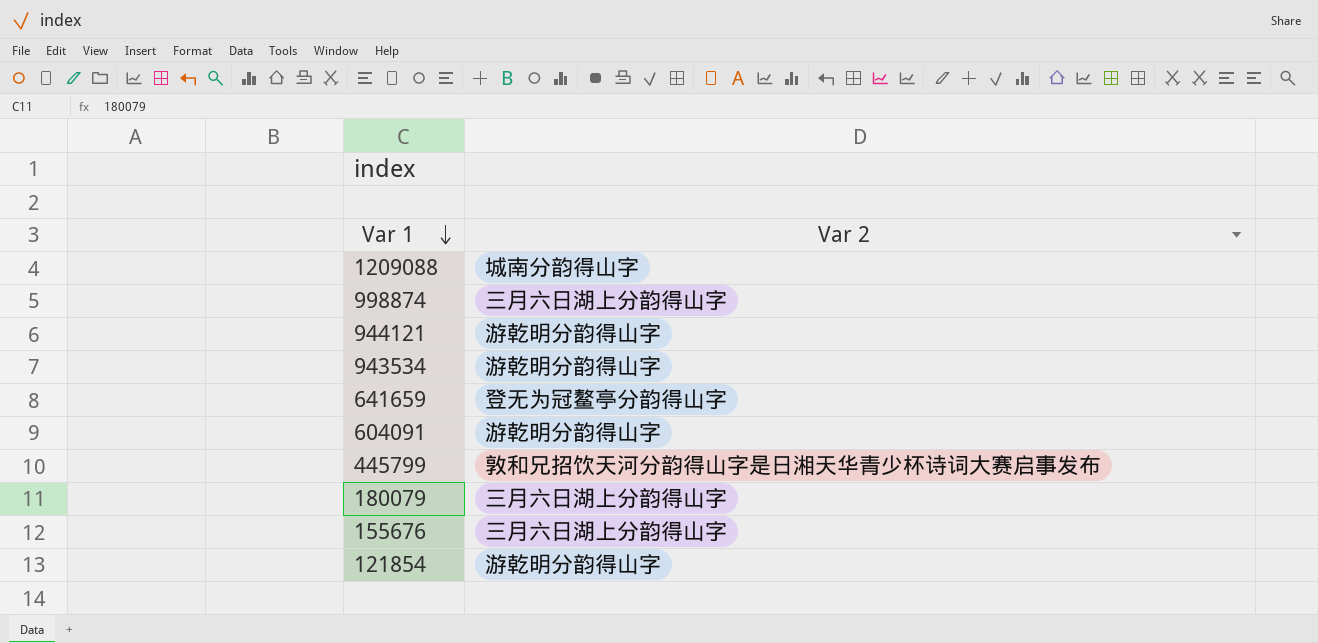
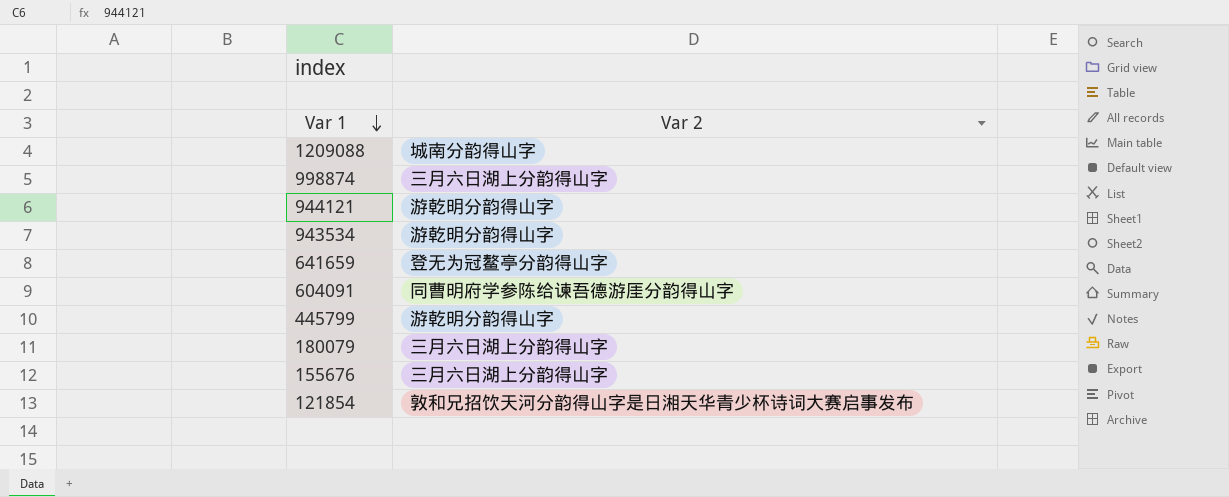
604091 | Var 2: 游乾明分韵得山字 -> 同曹明府学参陈给谏吾德游厓分韵得山字
445799 | Var 2: 敦和兄招饮天河分韵得山字是日湘天华青少杯诗词大赛启事发布 -> 游乾明分韵得山字
121854 | Var 2: 游乾明分韵得山字 -> 敦和兄招饮天河分韵得山字是日湘天华青少杯诗词大赛启事发布

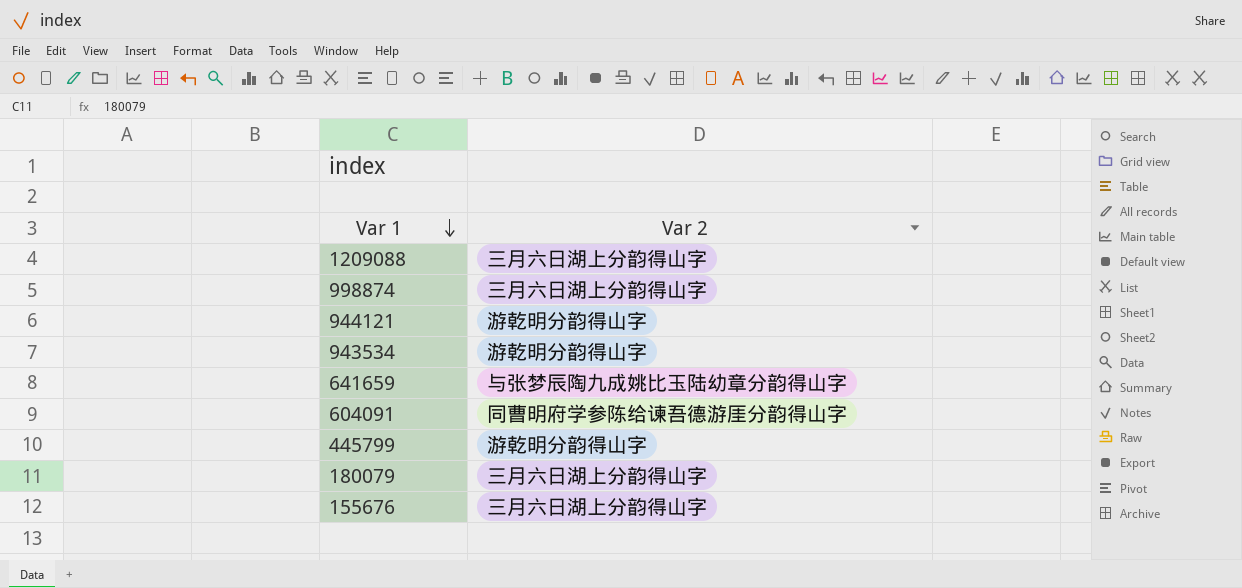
row 121854: 敦和兄招饮天河分韵得山字是日湘天华青少杯诗词大赛启事发布 -> none
1209088 | Var 2: 城南分韵得山字 -> 三月六日湖上分韵得山字
641659 | Var 2: 登无为冠鳌亭分韵得山字 -> 与张梦辰陶九成姚比玉陆幼章分韵得山字

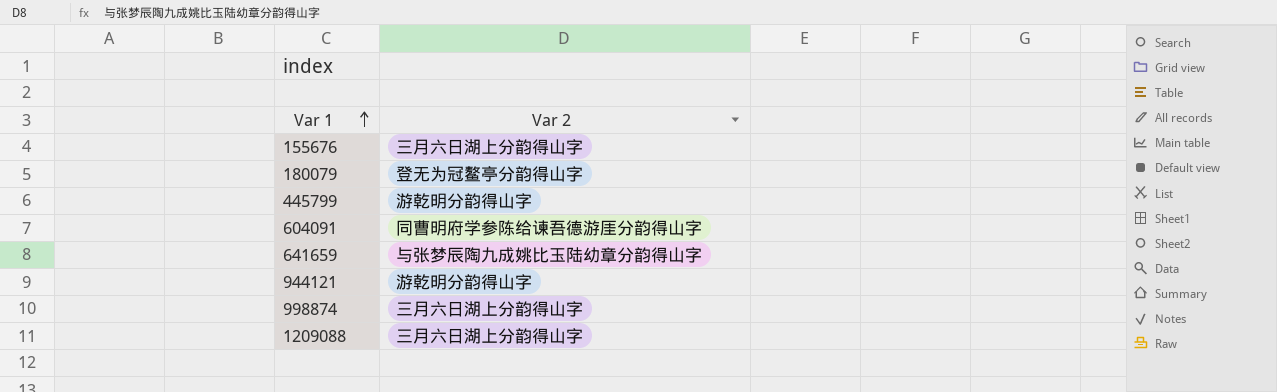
row order: Var 1 descending -> Var 1 ascending
row 943534: 游乾明分韵得山字 -> none
180079 | Var 2: 三月六日湖上分韵得山字 -> 登无为冠鳌亭分韵得山字

